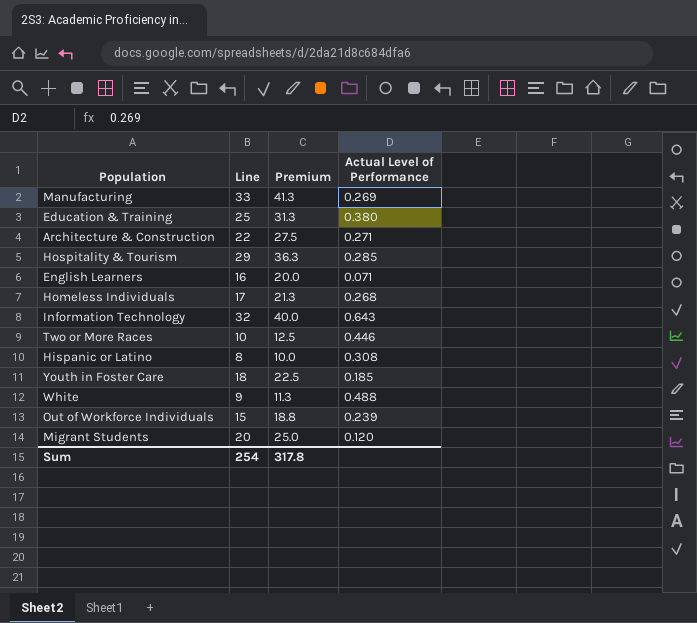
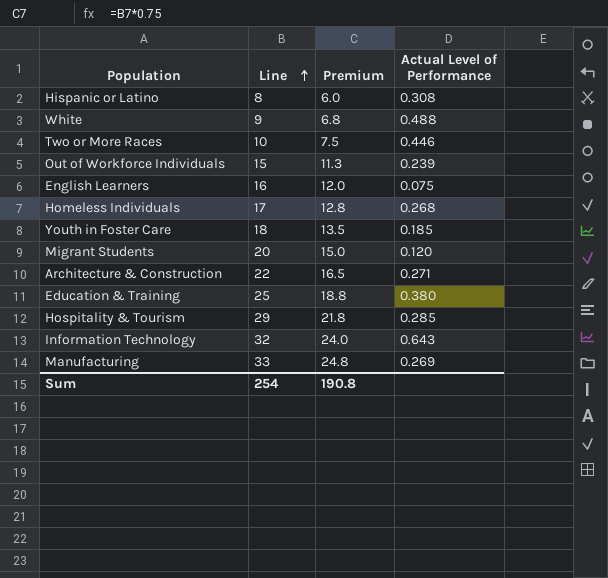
row order: none -> Line ascending
column Premium | formula: [Line] * 1.25 -> [Line] * 0.75
English Learners | Actual Level of Performance: 0.071 -> 0.075
Sum | Premium: 317.8 -> 190.8

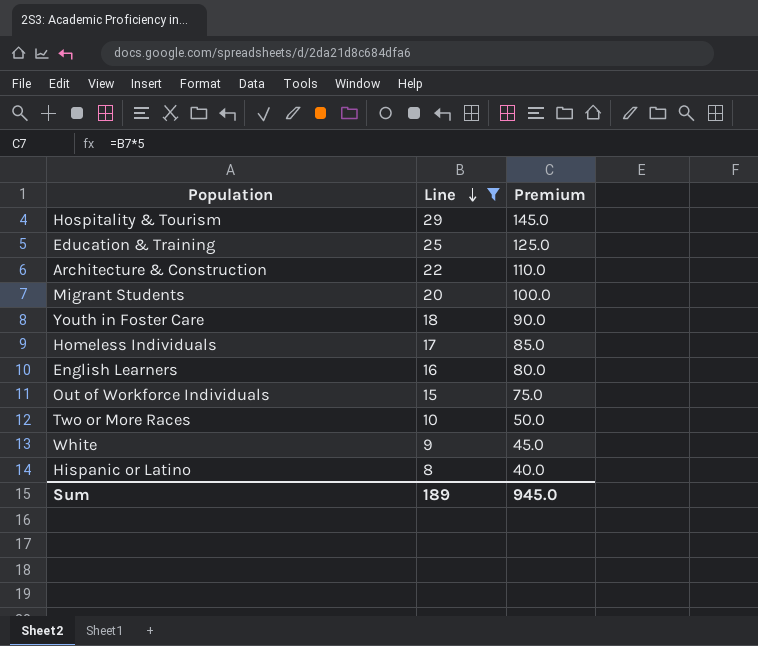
filter: none -> Line <= 29
row order: Line ascending -> Line descending
column Actual Level of Performance | position: 4 -> none
column Premium | formula: [Line] * 0.75 -> [Line] * 5
Sum | Line: 254 -> 189
Sum | Premium: 190.8 -> 945.0

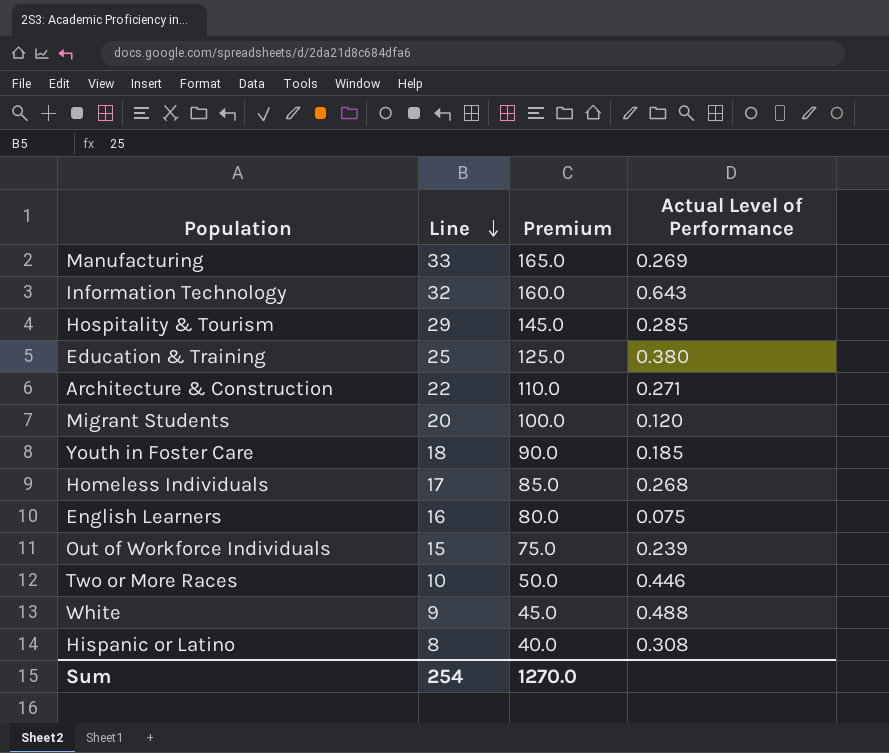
filter: Line <= 29 -> none
column Actual Level of Performance | position: none -> 4
Sum | Line: 189 -> 254
Sum | Premium: 945.0 -> 1270.0

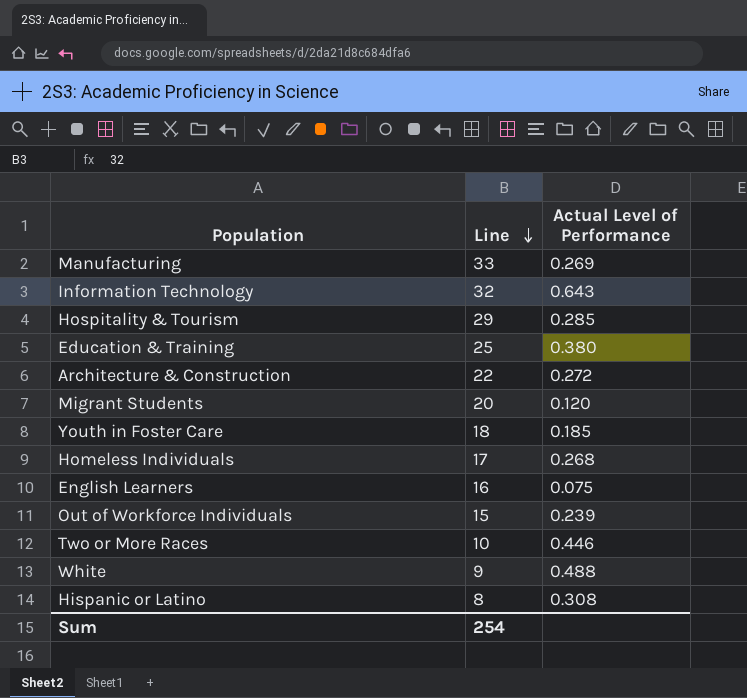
column Premium | formula: [Line] * 5 -> none
Architecture & Construction | Actual Level of Performance: 0.271 -> 0.272

